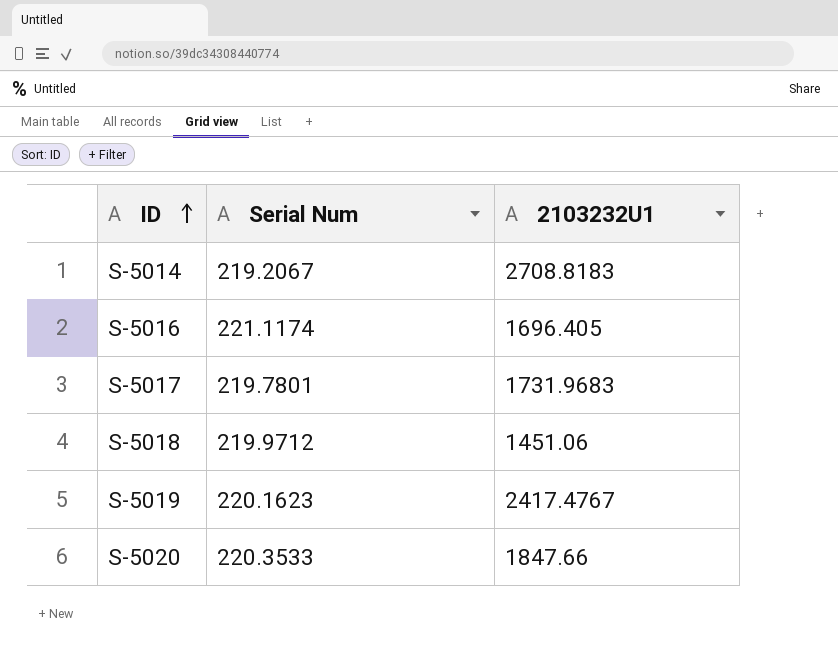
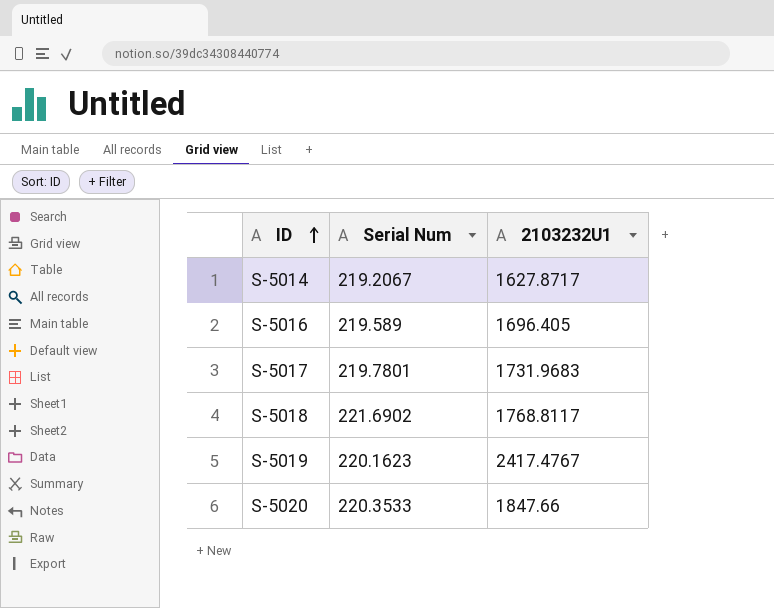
S-5014 | 2103232U1: 2708.8183 -> 1627.8717
S-5016 | Serial Num: 221.1174 -> 219.589
S-5018 | Serial Num: 219.9712 -> 221.6902
S-5018 | 2103232U1: 1451.06 -> 1768.8117

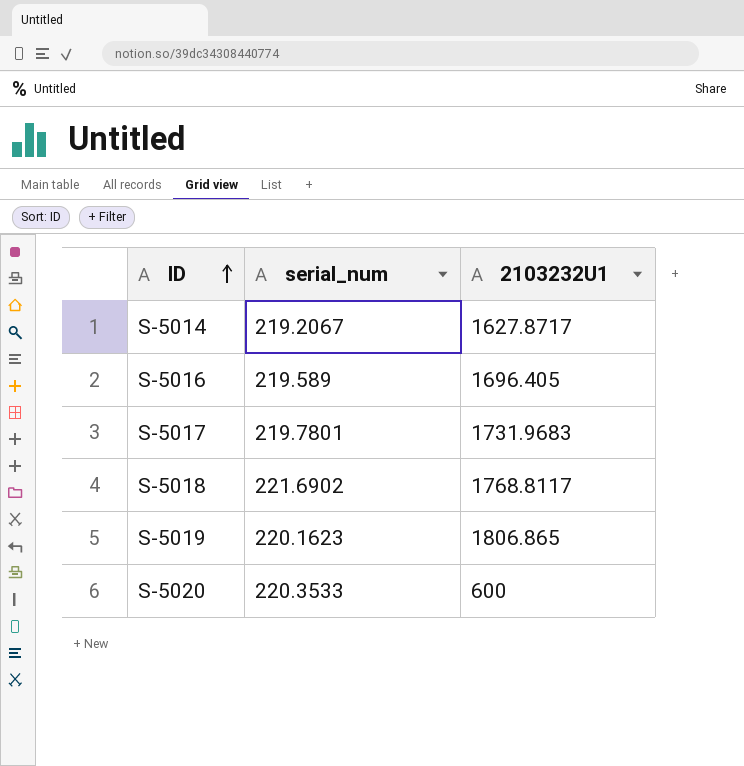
column name: Serial Num -> serial_num
S-5019 | 2103232U1: 2417.4767 -> 1806.865
S-5020 | 2103232U1: 1847.66 -> 600

